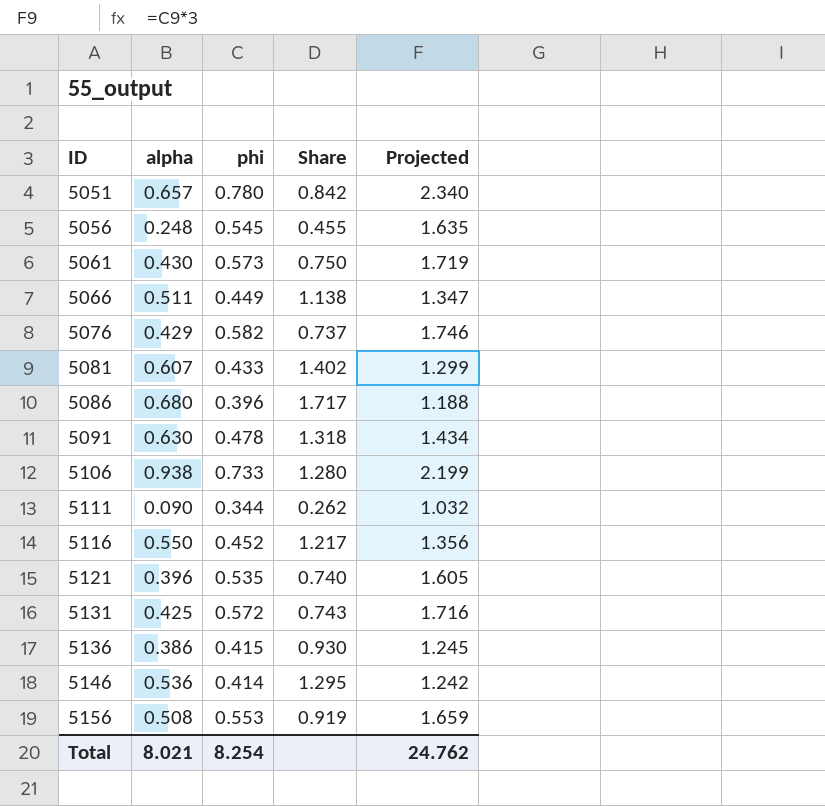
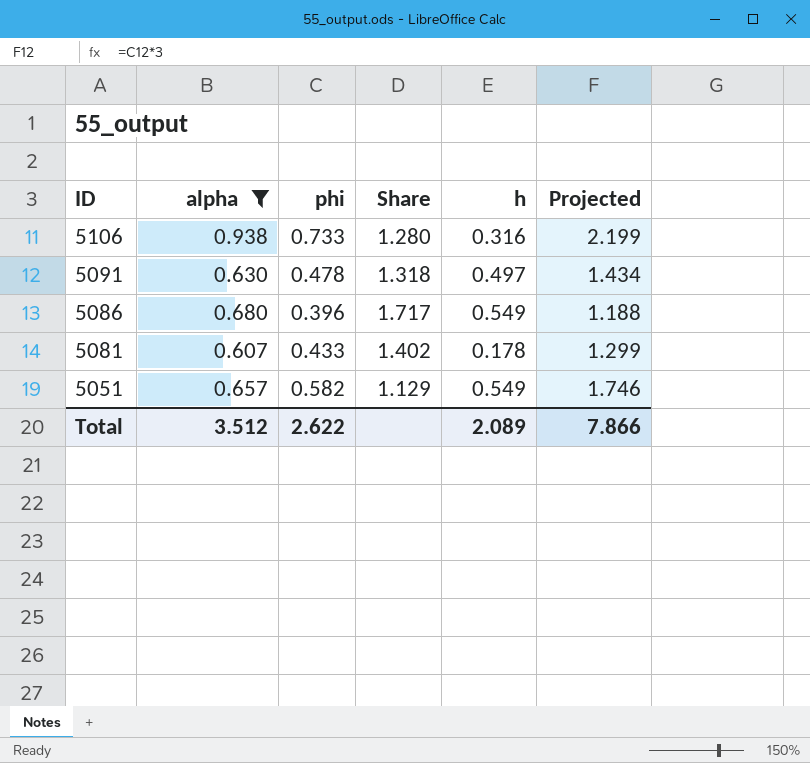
filter: none -> alpha >= 0.607
row order: ID ascending -> ID descending
column h | position: none -> 5
5051 | phi: 0.780 -> 0.582
5051 | Share: 0.842 -> 1.129
5051 | Projected: 2.340 -> 1.746
Total | alpha: 8.021 -> 3.512
Total | phi: 8.254 -> 2.622
Total | Projected: 24.762 -> 7.866

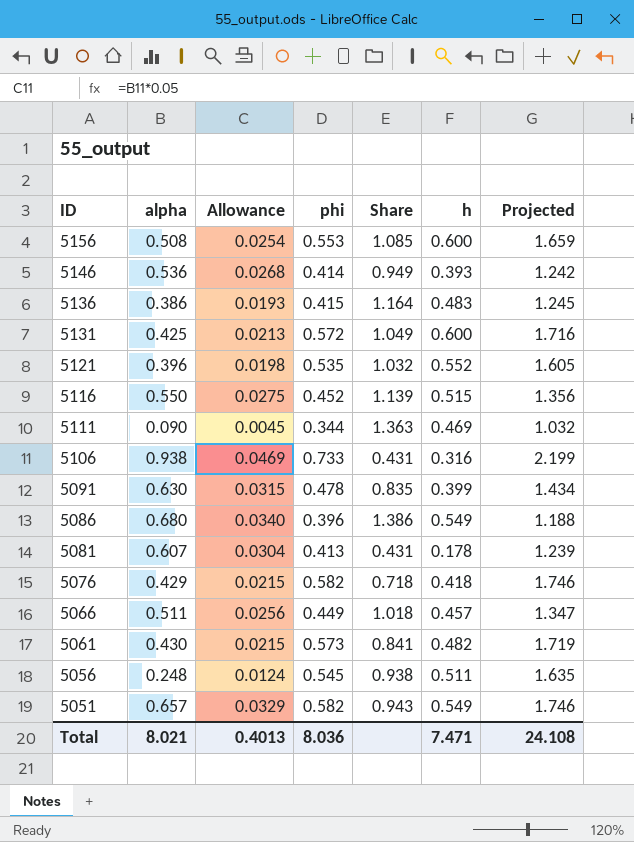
filter: alpha >= 0.607 -> none
column Allowance | formula: none -> [alpha] * 0.05
column Share | formula: [alpha] / [phi] -> [h] / [phi]
5091 | h: 0.497 -> 0.399
5081 | phi: 0.433 -> 0.413
5081 | Projected: 1.299 -> 1.239
Total | alpha: 3.512 -> 8.021
Total | phi: 2.622 -> 8.036
Total | h: 2.089 -> 7.471
Total | Projected: 7.866 -> 24.108

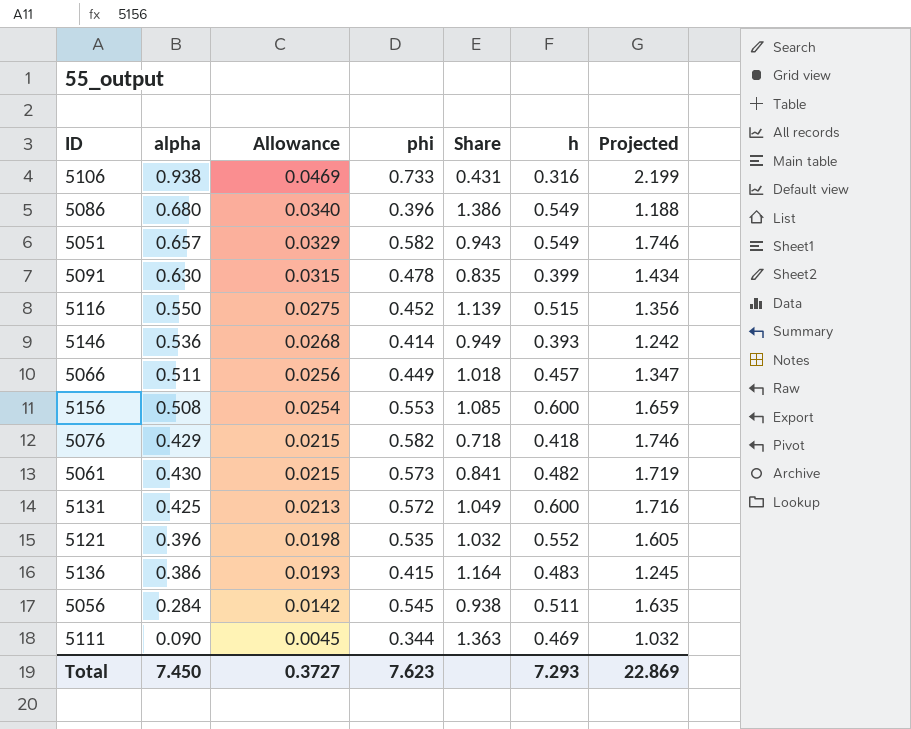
row order: ID descending -> Allowance descending
row 5081: 0.607 | 0.0304 | 0.413 | 0.431 | 0.178 | 1.239 -> none
5056 | alpha: 0.248 -> 0.284
5056 | Allowance: 0.0124 -> 0.0142
Total | alpha: 8.021 -> 7.450
Total | Allowance: 0.4013 -> 0.3727
Total | phi: 8.036 -> 7.623
Total | h: 7.471 -> 7.293
Total | Projected: 24.108 -> 22.869

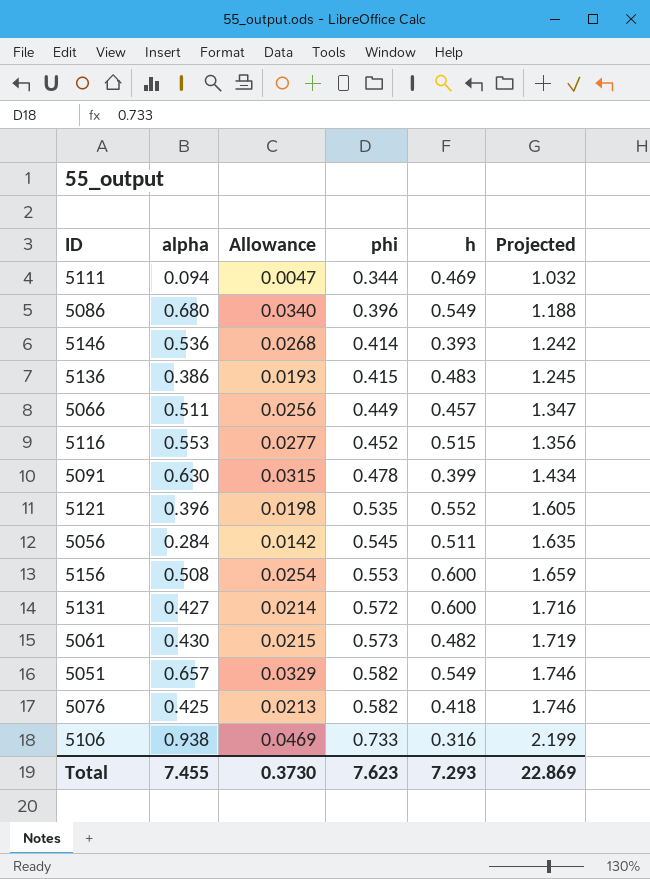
row order: Allowance descending -> phi ascending
column Share | formula: [h] / [phi] -> none
5111 | alpha: 0.090 -> 0.094
5111 | Allowance: 0.0045 -> 0.0047
5116 | alpha: 0.550 -> 0.553
5116 | Allowance: 0.0275 -> 0.0277
5131 | alpha: 0.425 -> 0.427
5131 | Allowance: 0.0213 -> 0.0214
5076 | alpha: 0.429 -> 0.425
5076 | Allowance: 0.0215 -> 0.0213
Total | alpha: 7.450 -> 7.455
Total | Allowance: 0.3727 -> 0.3730

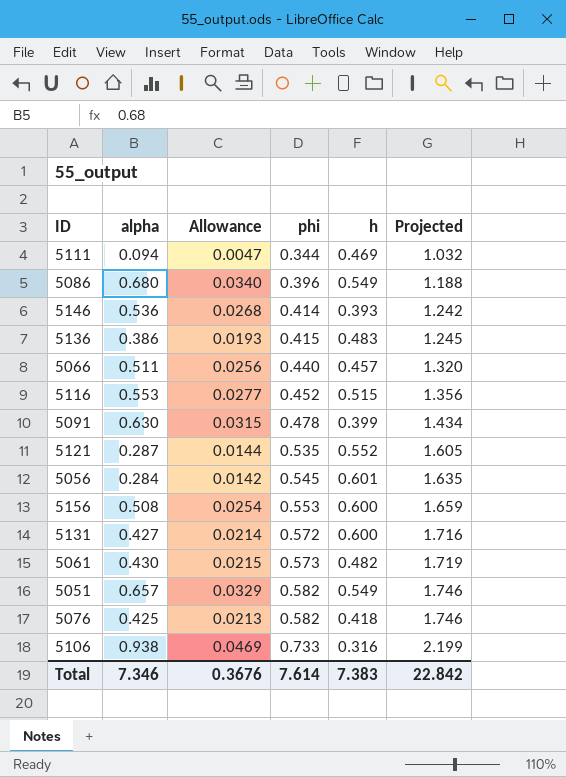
5066 | phi: 0.449 -> 0.440
5066 | Projected: 1.347 -> 1.320
5121 | alpha: 0.396 -> 0.287
5121 | Allowance: 0.0198 -> 0.0144
5056 | h: 0.511 -> 0.601
Total | alpha: 7.455 -> 7.346
Total | Allowance: 0.3730 -> 0.3676
Total | phi: 7.623 -> 7.614
Total | h: 7.293 -> 7.383
Total | Projected: 22.869 -> 22.842

